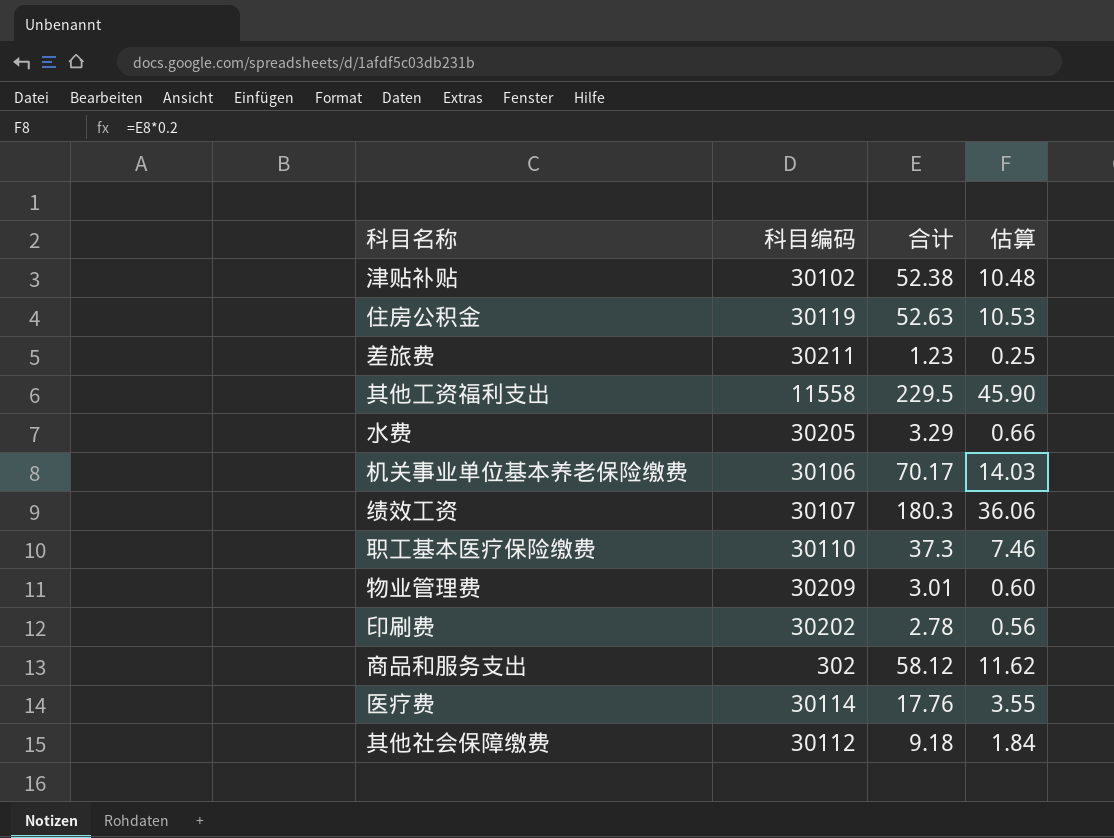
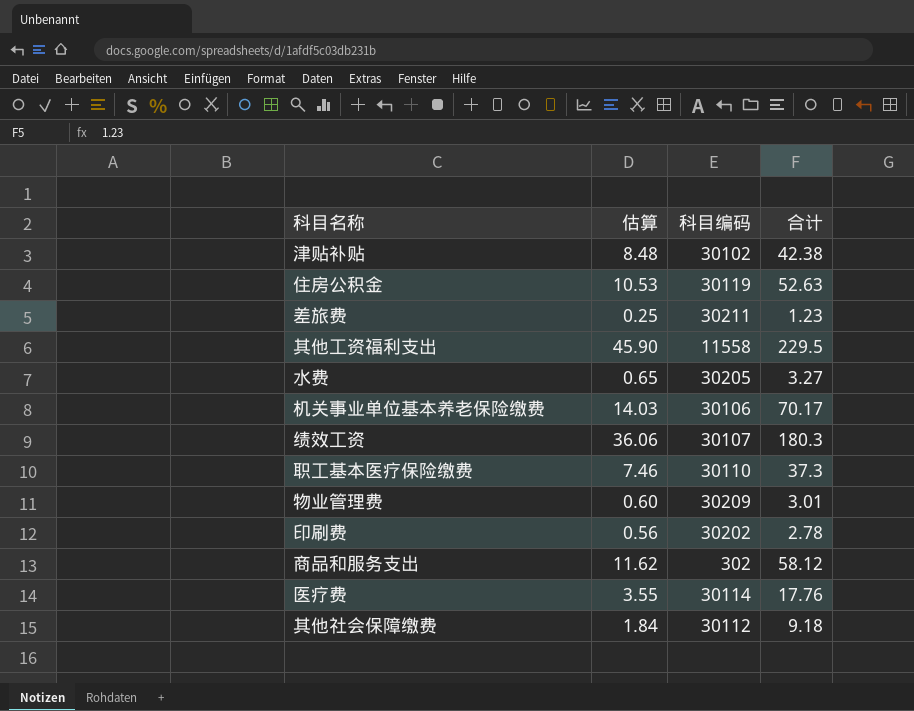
column 估算 | position: 4 -> 2
津贴补贴 | 估算: 10.48 -> 8.48
津贴补贴 | 合计: 52.38 -> 42.38
水费 | 估算: 0.66 -> 0.65
水费 | 合计: 3.29 -> 3.27

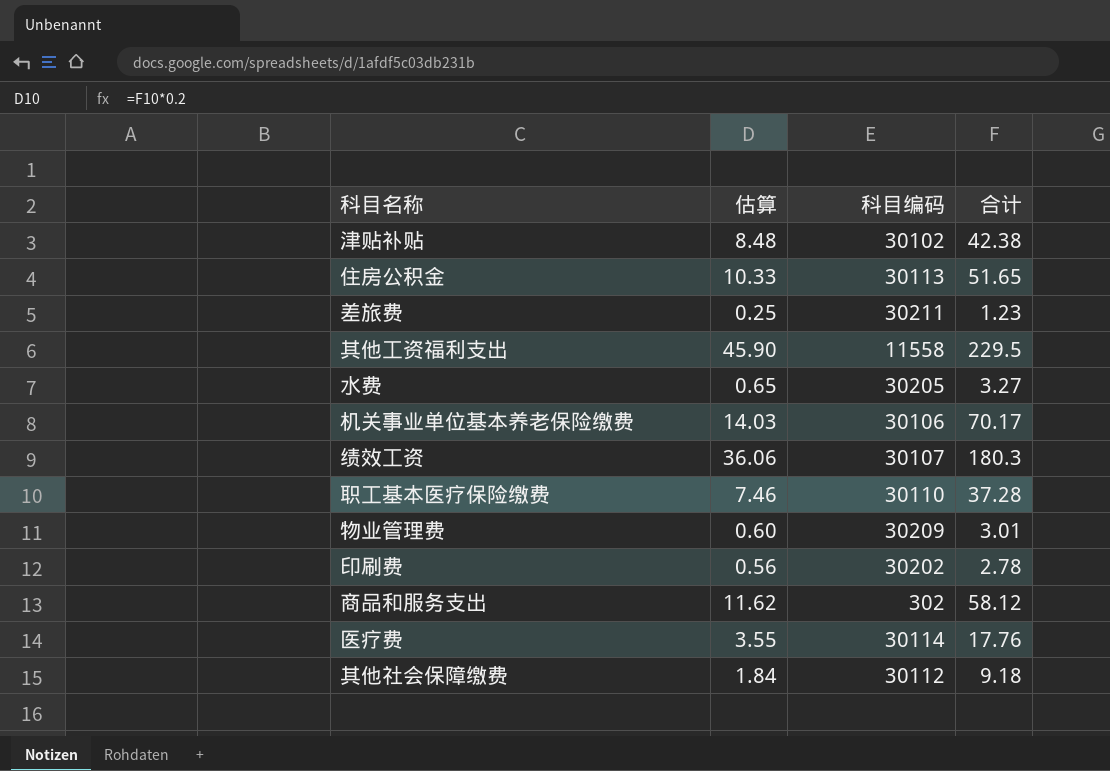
住房公积金 | 估算: 10.53 -> 10.33
住房公积金 | 科目编码: 30119 -> 30113
住房公积金 | 合计: 52.63 -> 51.65
职工基本医疗保险缴费 | 合计: 37.3 -> 37.28

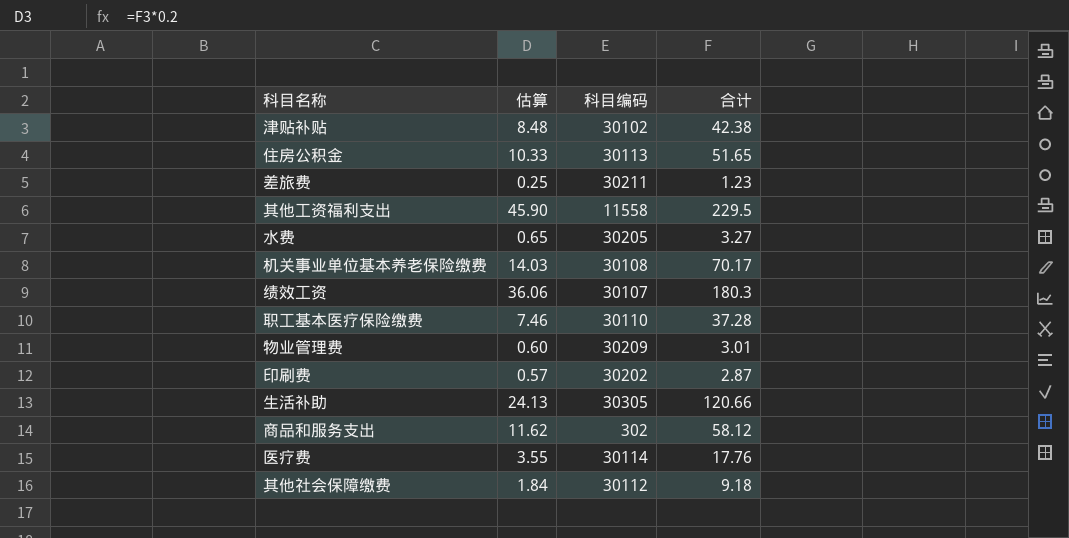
机关事业单位基本养老保险缴费 | 科目编码: 30106 -> 30108
印刷费 | 估算: 0.56 -> 0.57
印刷费 | 合计: 2.78 -> 2.87
row 生活补助: none -> 24.13 | 30305 | 120.66

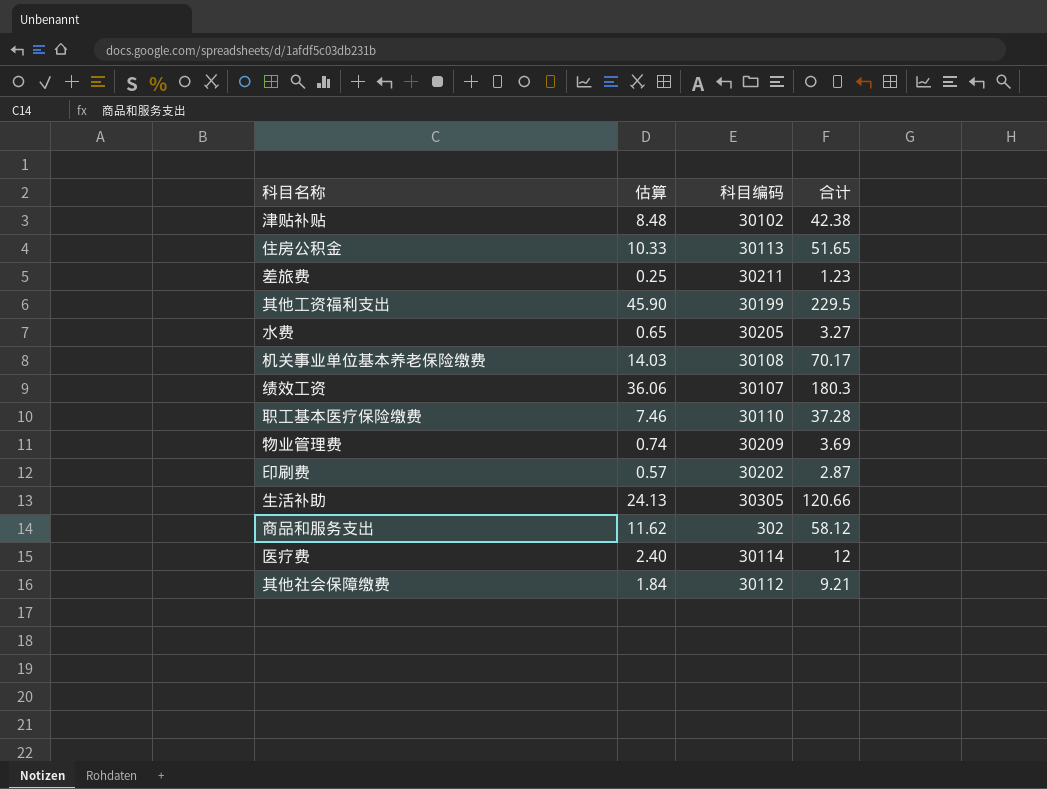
其他工资福利支出 | 科目编码: 11558 -> 30199
物业管理费 | 估算: 0.60 -> 0.74
物业管理费 | 合计: 3.01 -> 3.69
医疗费 | 估算: 3.55 -> 2.40
医疗费 | 合计: 17.76 -> 12
其他社会保障缴费 | 合计: 9.18 -> 9.21

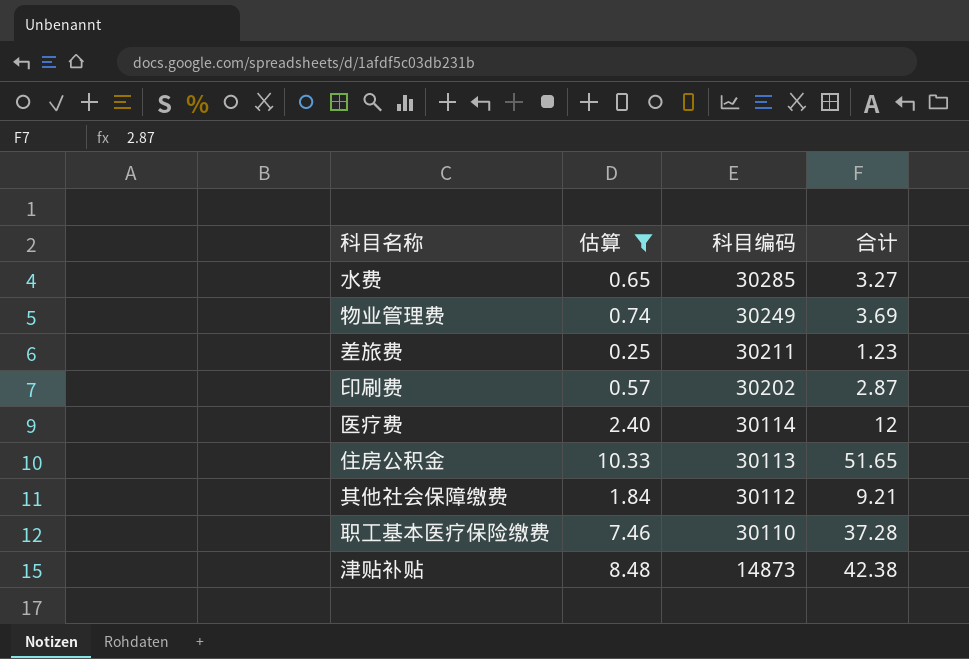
filter: none -> 估算 <= 10.33
row order: none -> 科目编码 descending
水费 | 科目编码: 30205 -> 30285
物业管理费 | 科目编码: 30209 -> 30249
津贴补贴 | 科目编码: 30102 -> 14873

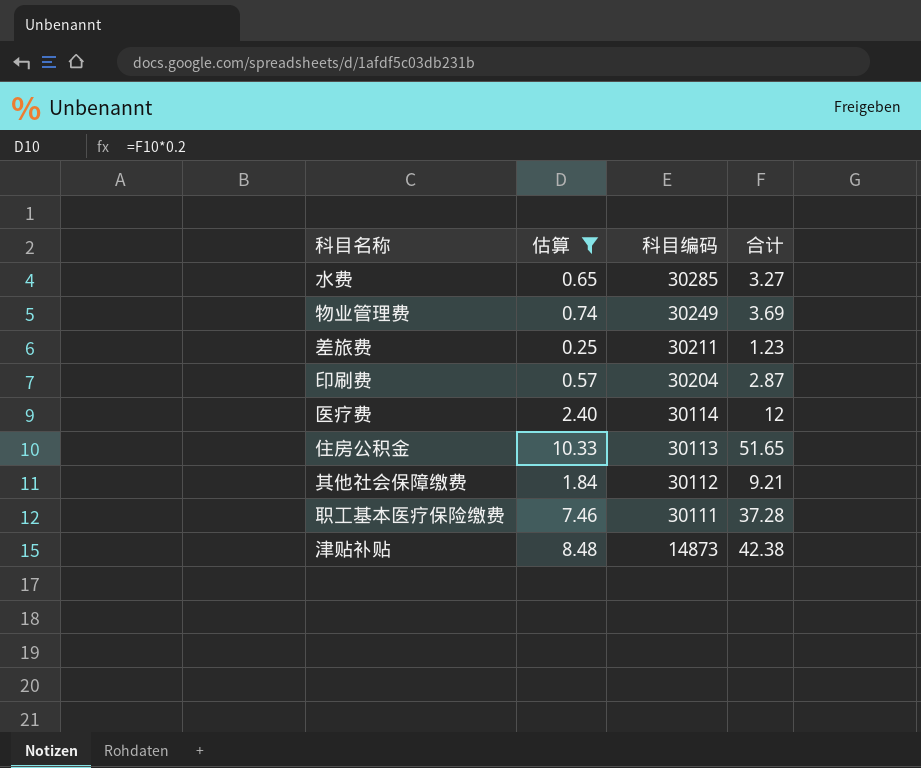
印刷费 | 科目编码: 30202 -> 30204
职工基本医疗保险缴费 | 科目编码: 30110 -> 30111

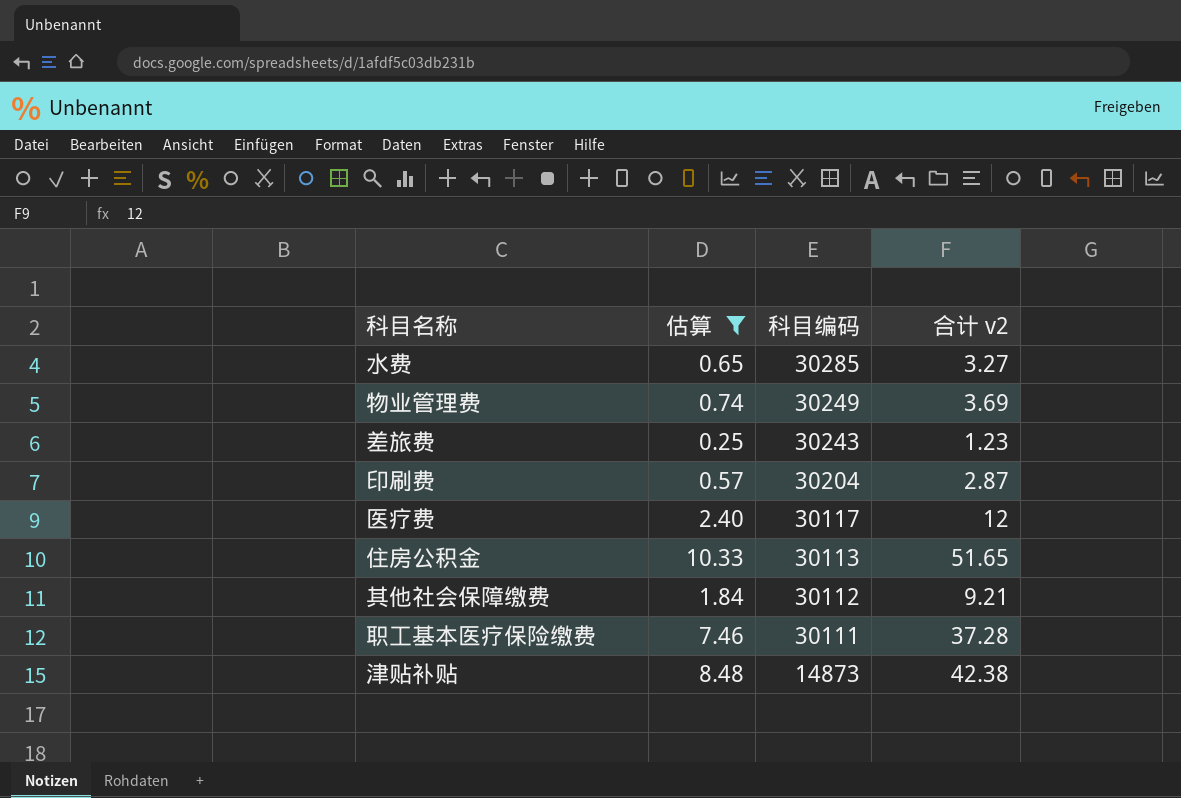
column name: 合计 -> 合计 v2
差旅费 | 科目编码: 30211 -> 30243
医疗费 | 科目编码: 30114 -> 30117

